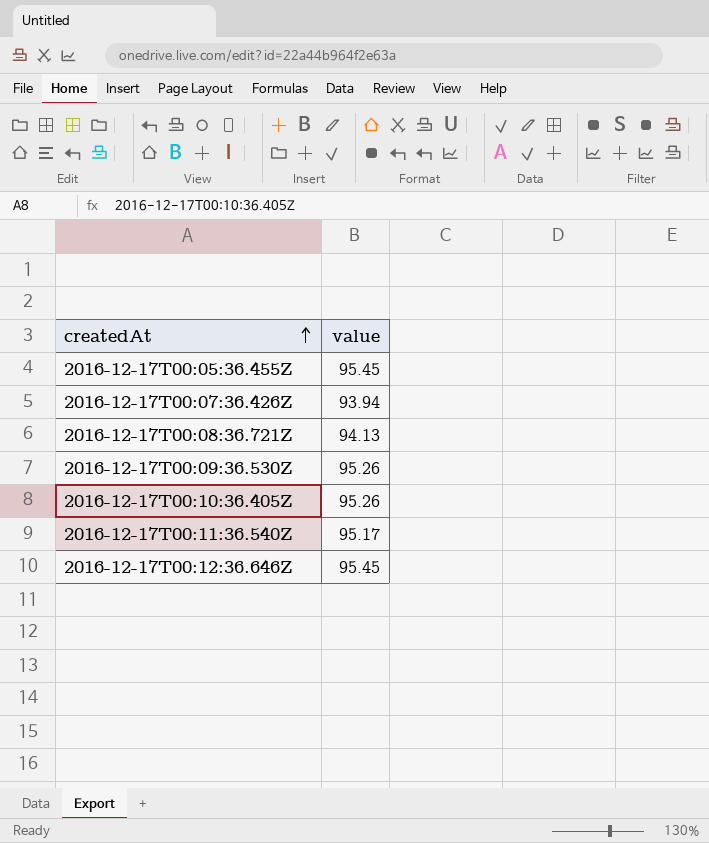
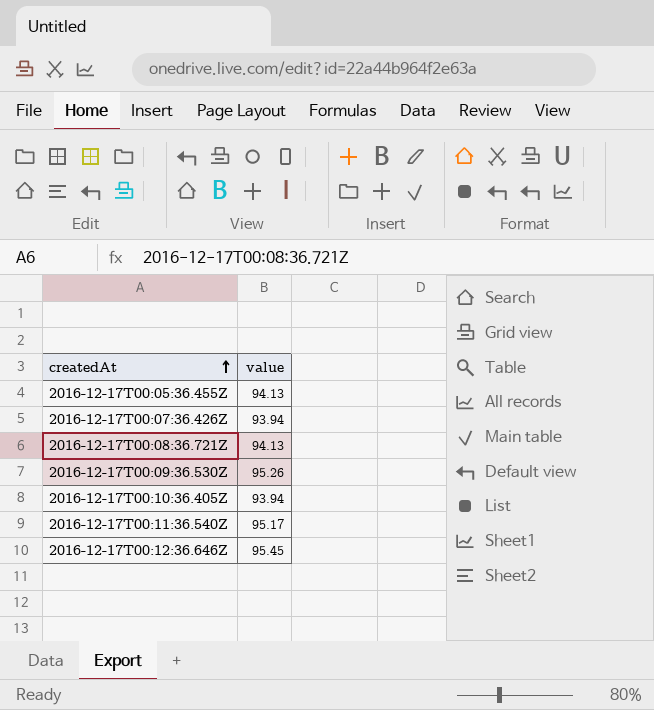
2016-12-17T00:05:36.455Z | value: 95.45 -> 94.13
2016-12-17T00:10:36.405Z | value: 95.26 -> 93.94

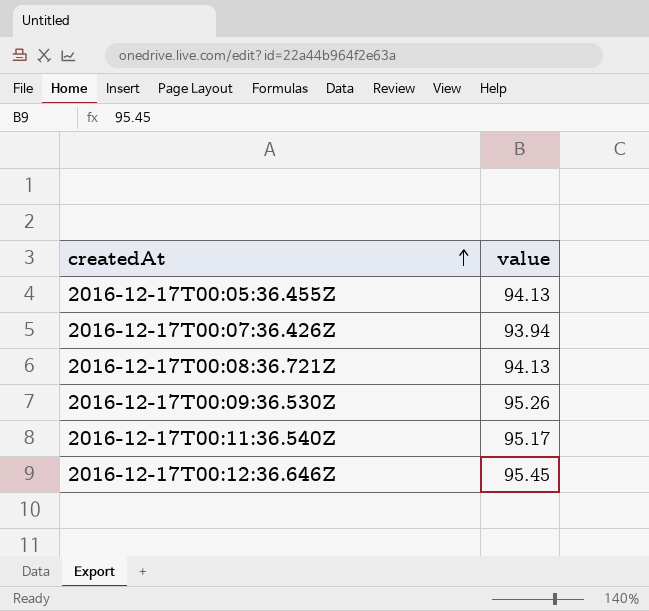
row 2016-12-17T00:10:36.405Z: 93.94 -> none

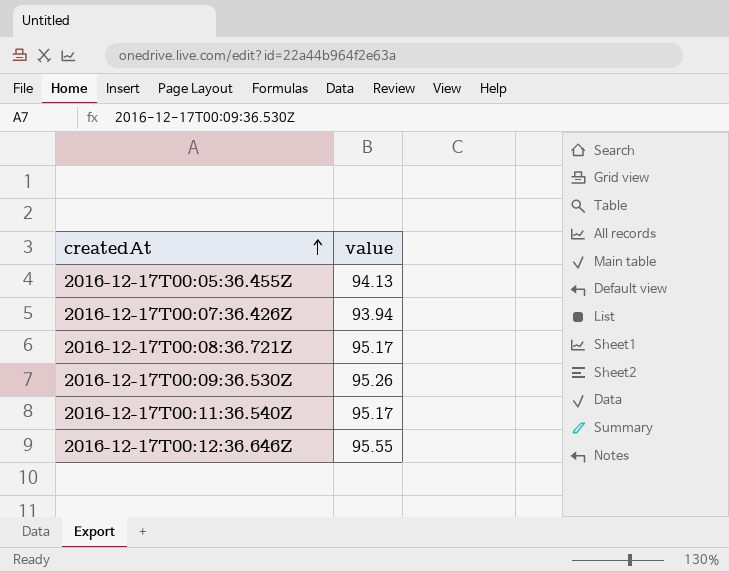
2016-12-17T00:08:36.721Z | value: 94.13 -> 95.17
2016-12-17T00:12:36.646Z | value: 95.45 -> 95.55

